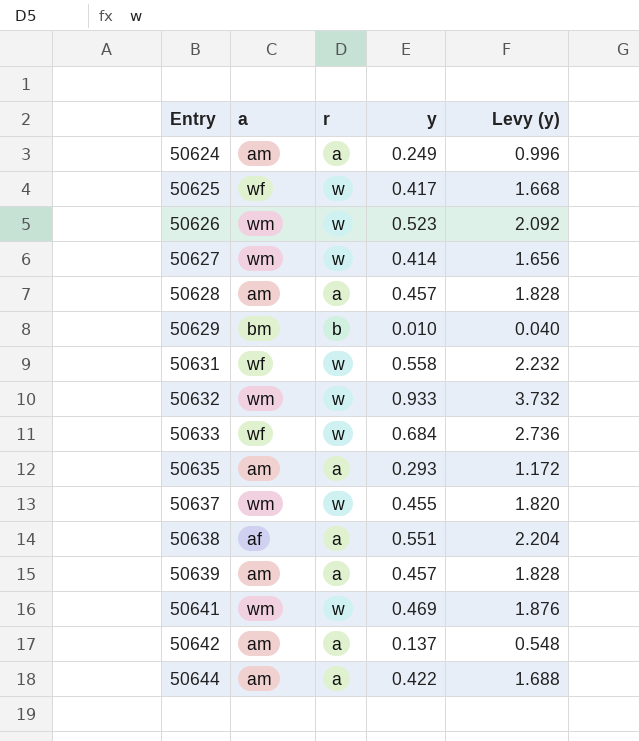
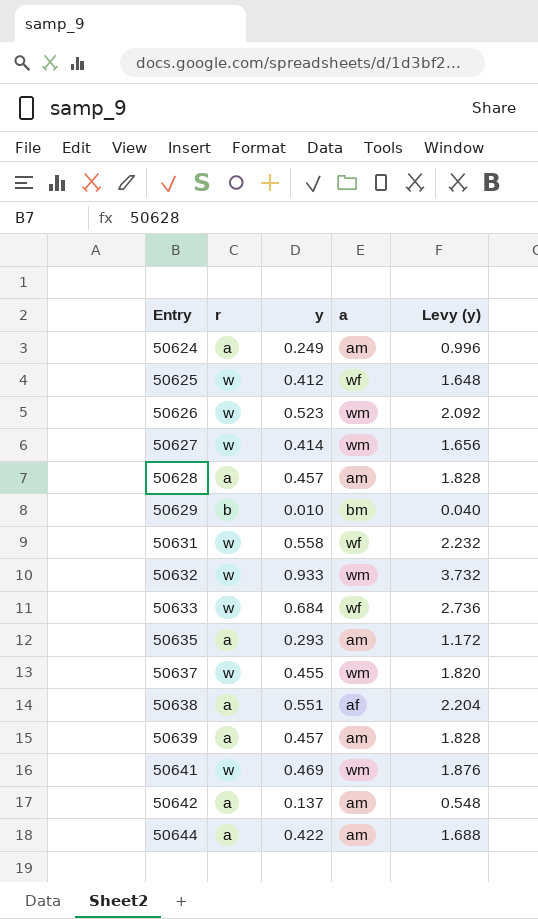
column a | position: 2 -> 4
50625 | y: 0.417 -> 0.412
50625 | Levy (y): 1.668 -> 1.648

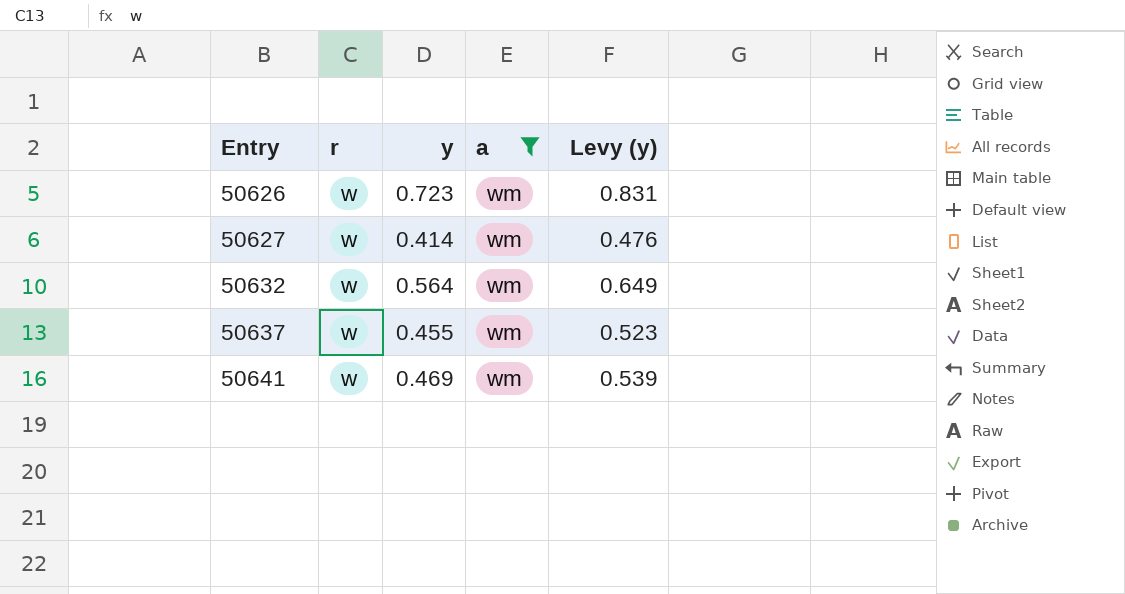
filter: none -> a = wm
column Levy (y) | formula: [y] * 4 -> [y] * 1.15
50626 | y: 0.523 -> 0.723
50632 | y: 0.933 -> 0.564

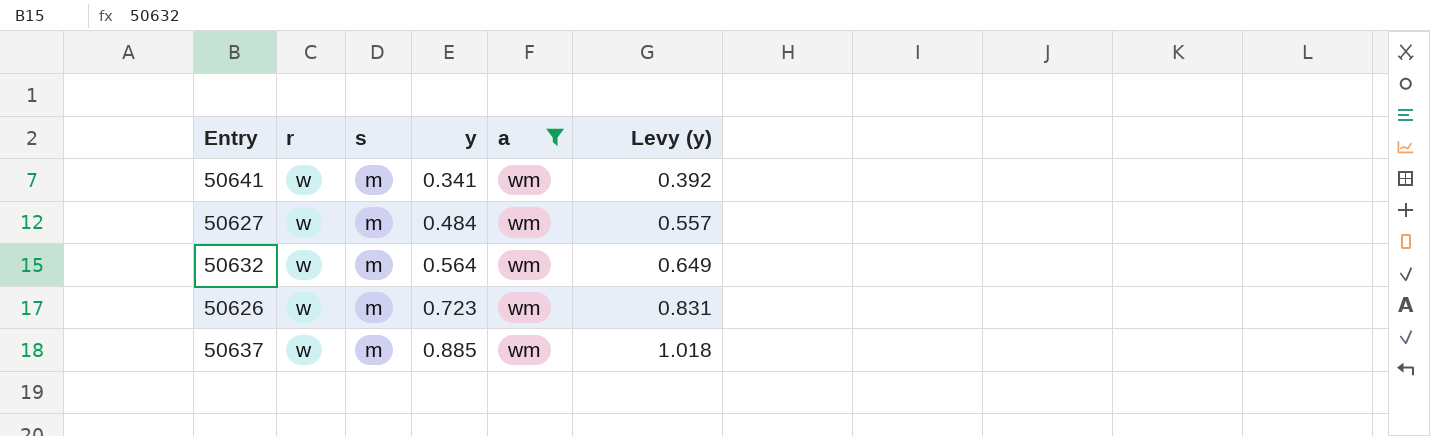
row order: Entry ascending -> y ascending
column s | position: none -> 3
50641 | y: 0.469 -> 0.341
50641 | Levy (y): 0.539 -> 0.392
50627 | y: 0.414 -> 0.484
50627 | Levy (y): 0.476 -> 0.557
50637 | y: 0.455 -> 0.885
50637 | Levy (y): 0.523 -> 1.018

